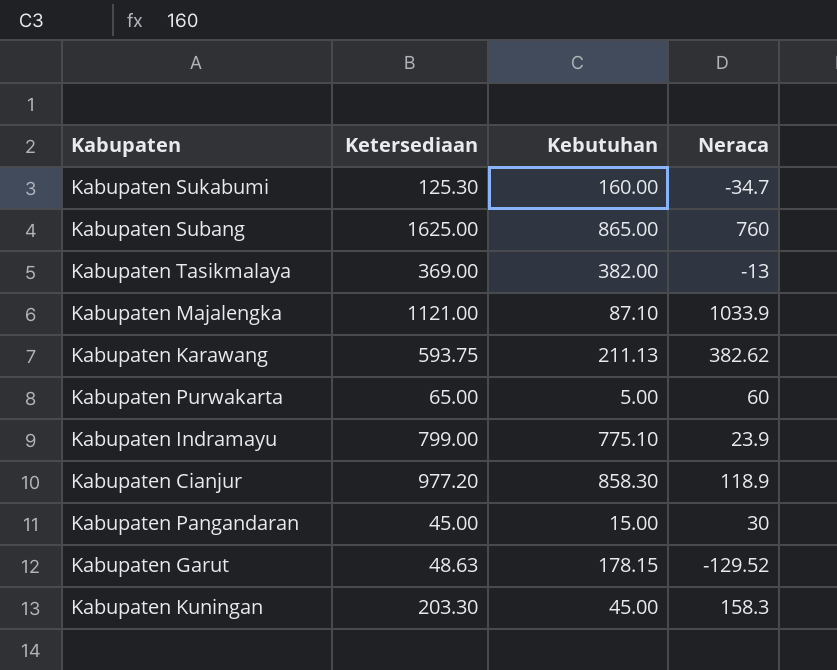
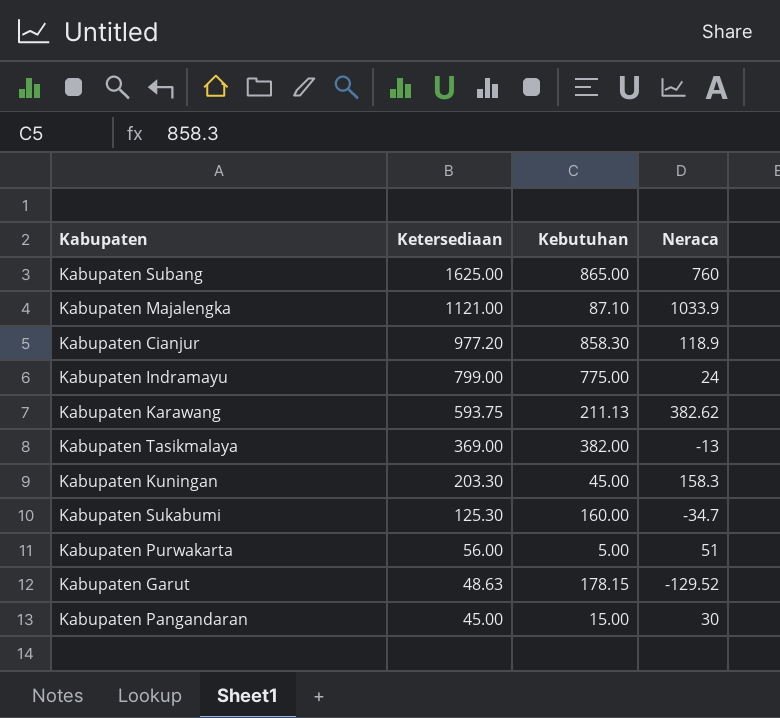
row order: none -> Ketersediaan descending
Kabupaten Indramayu | Kebutuhan: 775.10 -> 775.00
Kabupaten Indramayu | Neraca: 23.9 -> 24
Kabupaten Purwakarta | Ketersediaan: 65.00 -> 56.00
Kabupaten Purwakarta | Neraca: 60 -> 51

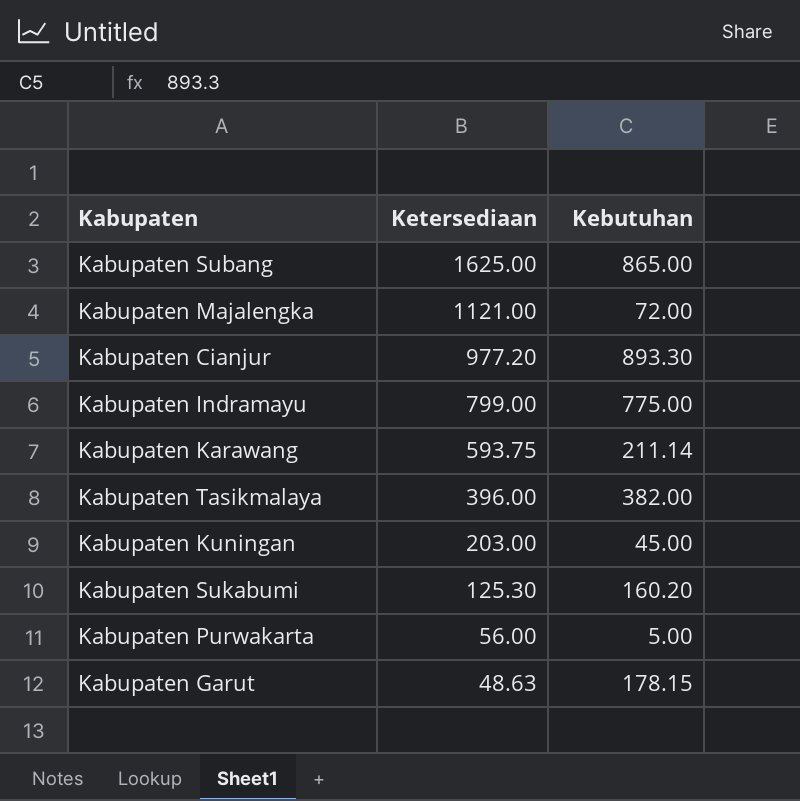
column Neraca | formula: [Ketersediaan] - [Kebutuhan] -> none
row Kabupaten Pangandaran: 45.00 | 15.00 | 30 -> none
Kabupaten Majalengka | Kebutuhan: 87.10 -> 72.00
Kabupaten Cianjur | Kebutuhan: 858.30 -> 893.30
Kabupaten Karawang | Kebutuhan: 211.13 -> 211.14
Kabupaten Tasikmalaya | Ketersediaan: 369.00 -> 396.00
Kabupaten Kuningan | Ketersediaan: 203.30 -> 203.00
Kabupaten Sukabumi | Kebutuhan: 160.00 -> 160.20

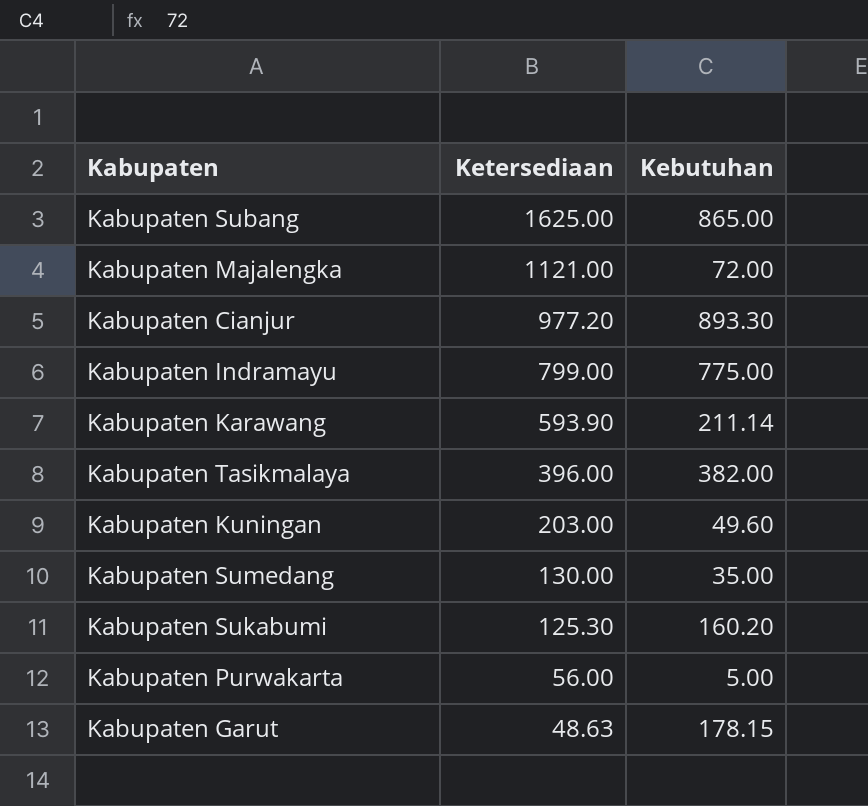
Kabupaten Karawang | Ketersediaan: 593.75 -> 593.90
Kabupaten Kuningan | Kebutuhan: 45.00 -> 49.60
row Kabupaten Sumedang: none -> 130.00 | 35.00

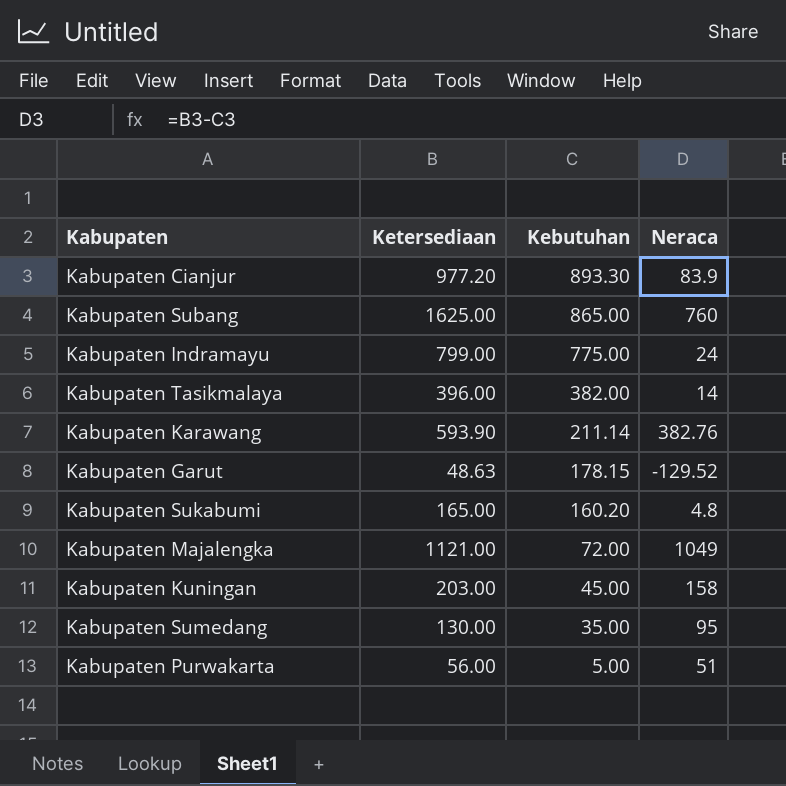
row order: Ketersediaan descending -> Kebutuhan descending
column Neraca | formula: none -> [Ketersediaan] - [Kebutuhan]
Kabupaten Sukabumi | Ketersediaan: 125.30 -> 165.00
Kabupaten Kuningan | Kebutuhan: 49.60 -> 45.00

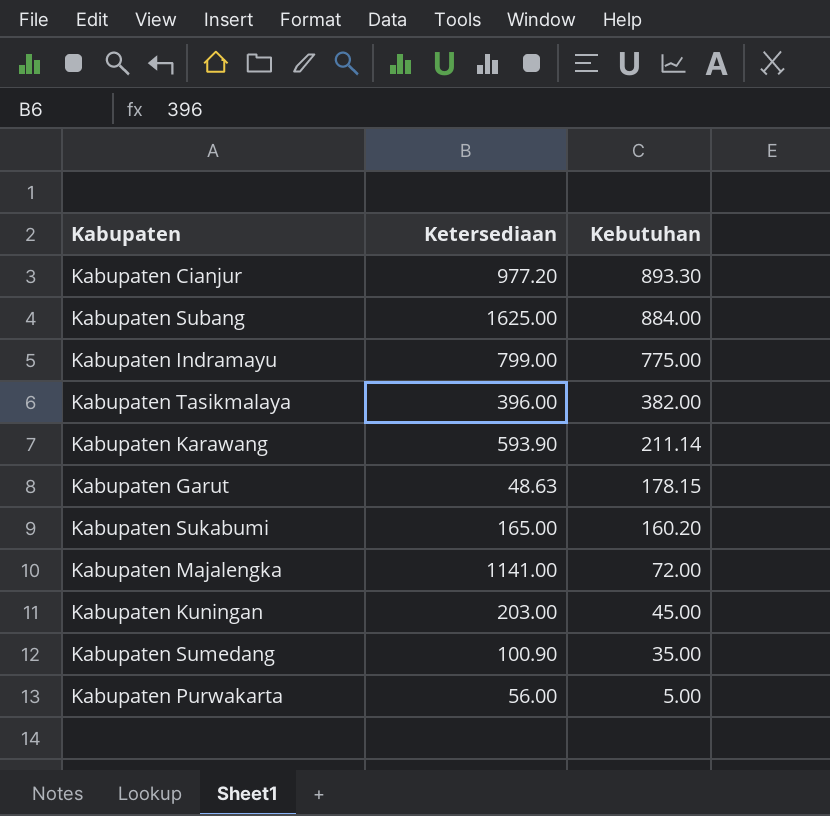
column Neraca | formula: [Ketersediaan] - [Kebutuhan] -> none
Kabupaten Subang | Kebutuhan: 865.00 -> 884.00
Kabupaten Majalengka | Ketersediaan: 1121.00 -> 1141.00
Kabupaten Sumedang | Ketersediaan: 130.00 -> 100.90

